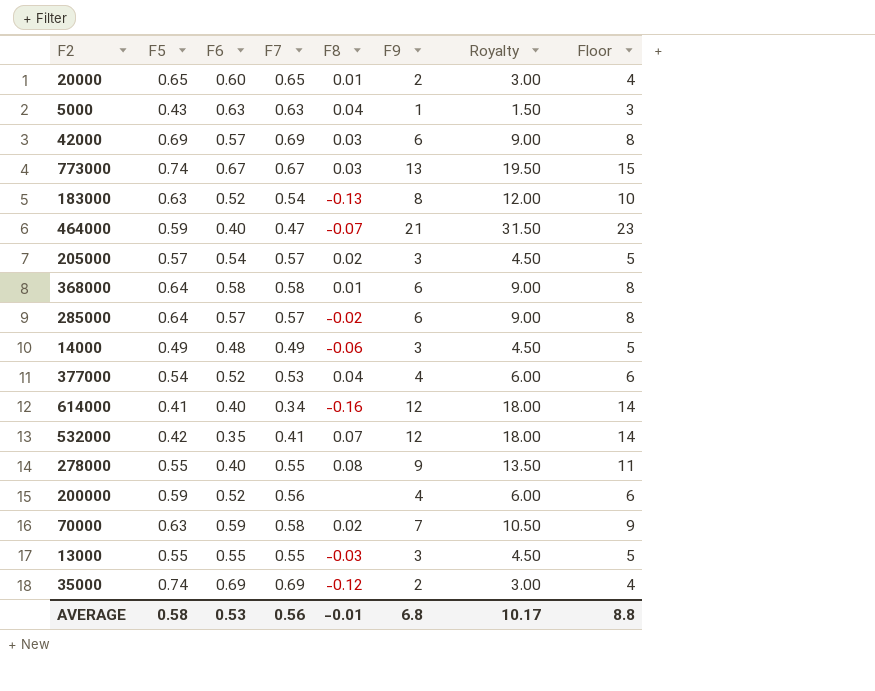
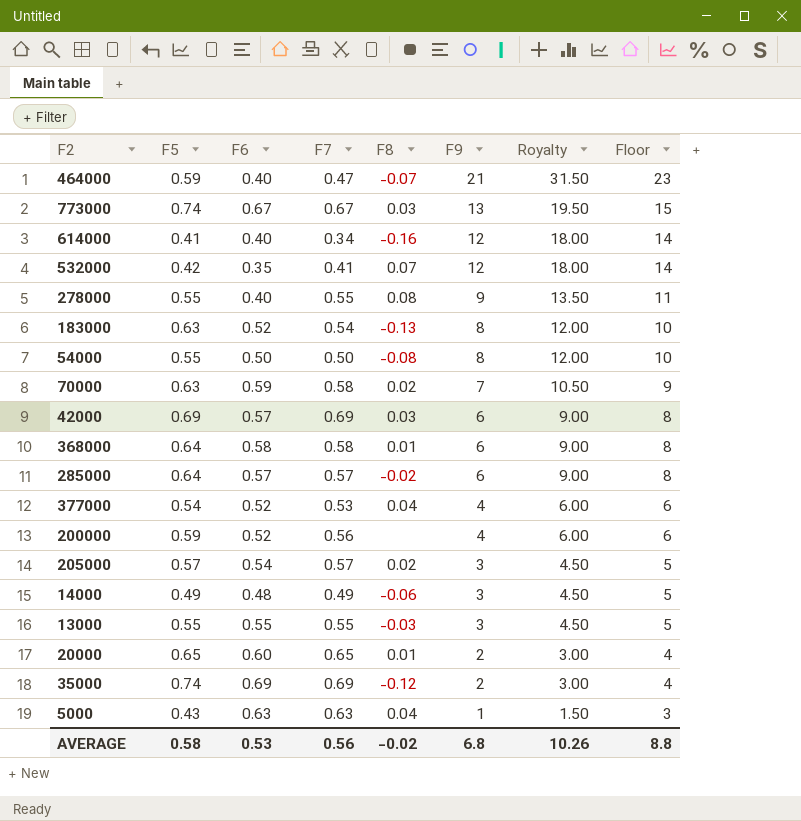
row order: none -> F9 descending
row 54000: none -> 0.55 | 0.50 | 0.50 | -0.08 | 8 | 12.00 | 10
AVERAGE | F8: -0.01 -> -0.02
AVERAGE | Royalty: 10.17 -> 10.26

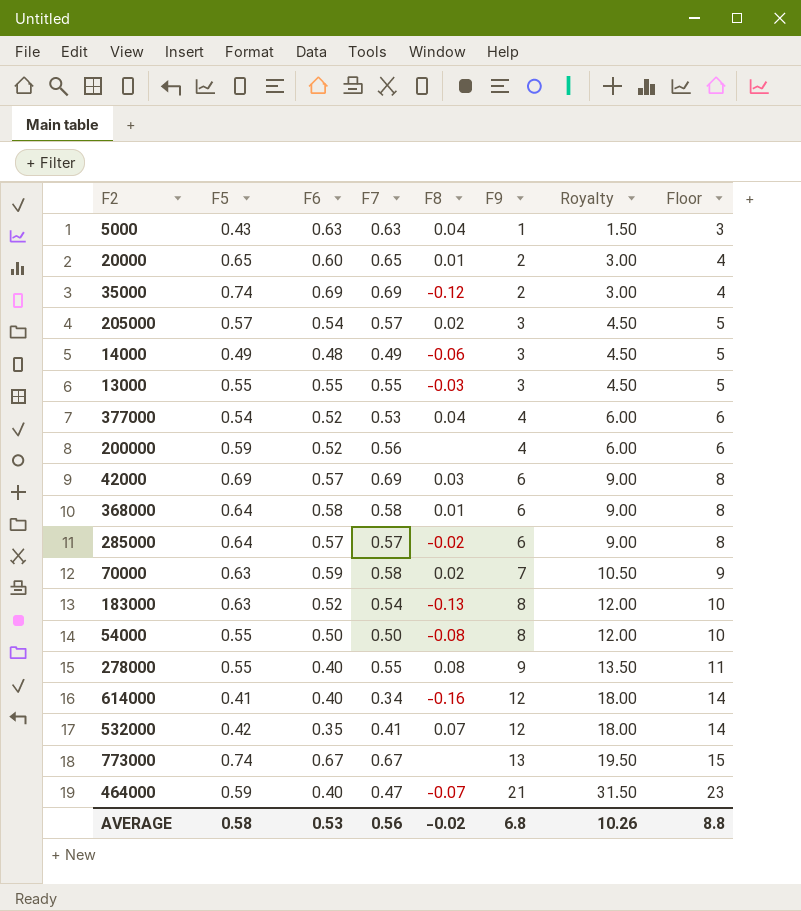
row order: F9 descending -> F9 ascending
773000 | F8: 0.03 -> none

